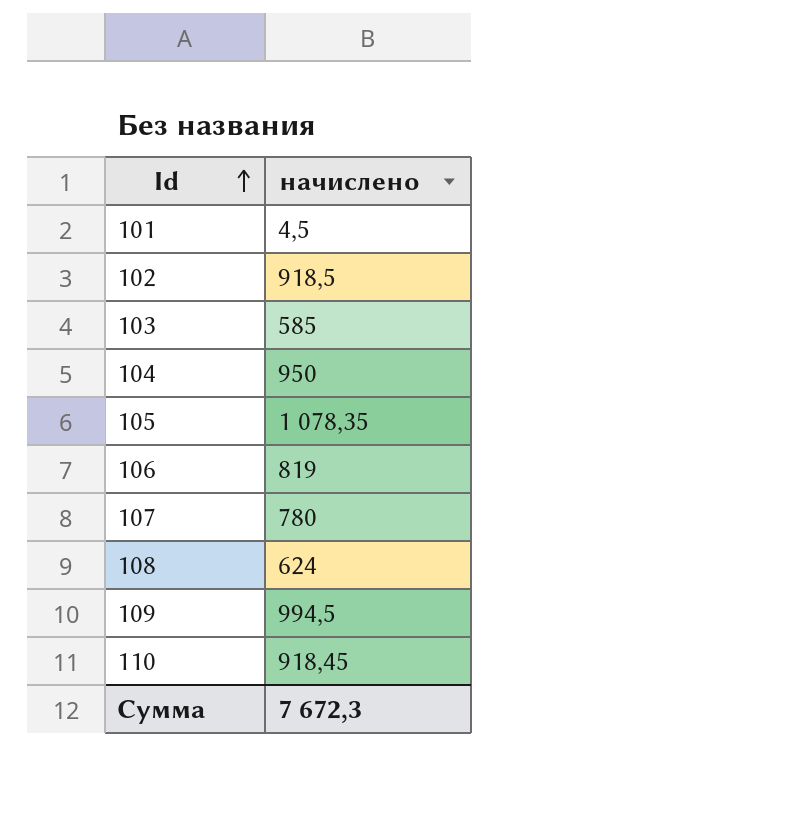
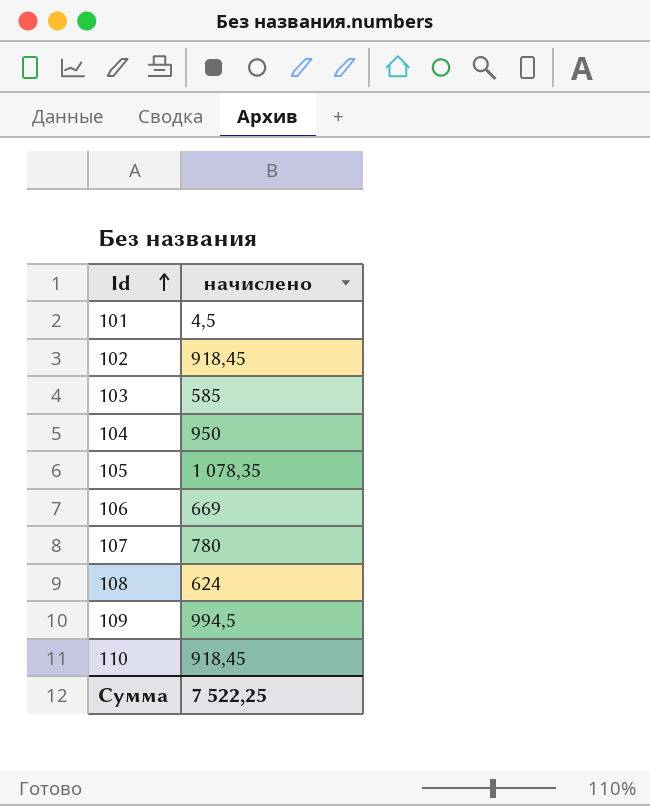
102 | начислено: 918,5 -> 918,45
106 | начислено: 819 -> 669
Сумма | начислено: 7 672,3 -> 7 522,25

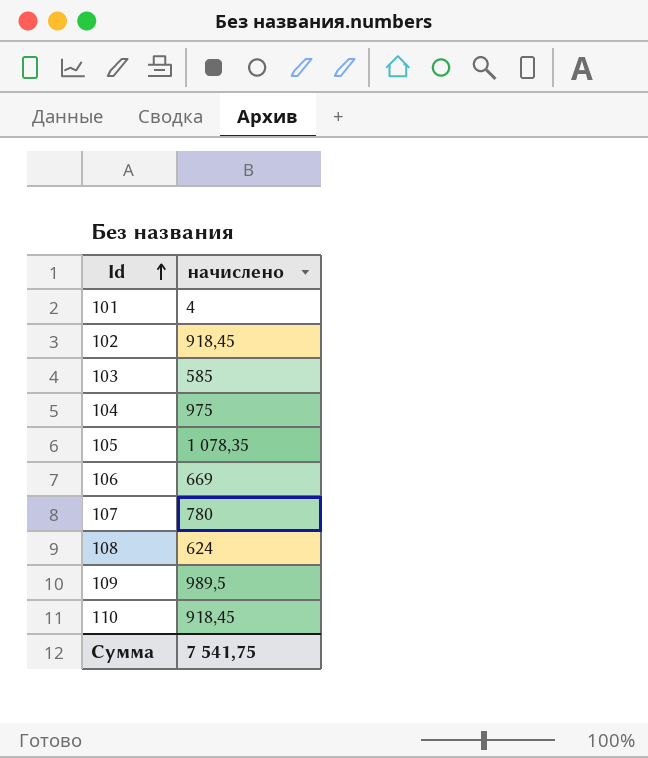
101 | начислено: 4,5 -> 4
104 | начислено: 950 -> 975
109 | начислено: 994,5 -> 989,5
Сумма | начислено: 7 522,25 -> 7 541,75

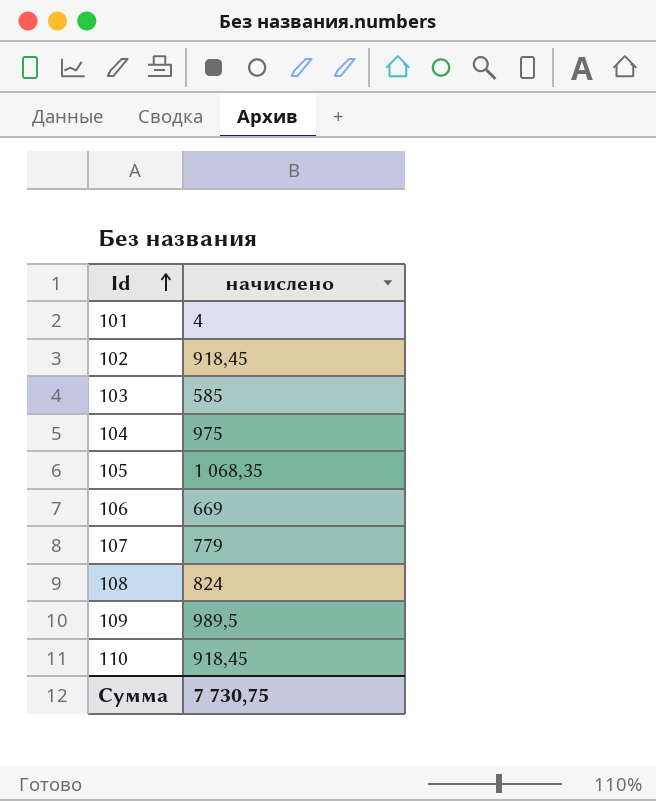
105 | начислено: 1 078,35 -> 1 068,35
107 | начислено: 780 -> 779
108 | начислено: 624 -> 824
Сумма | начислено: 7 541,75 -> 7 730,75

